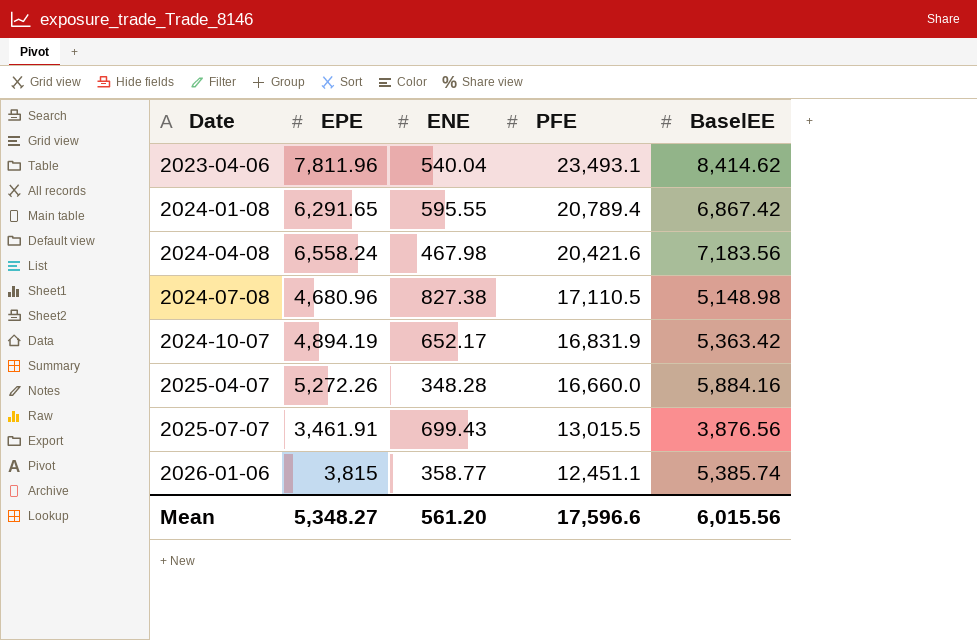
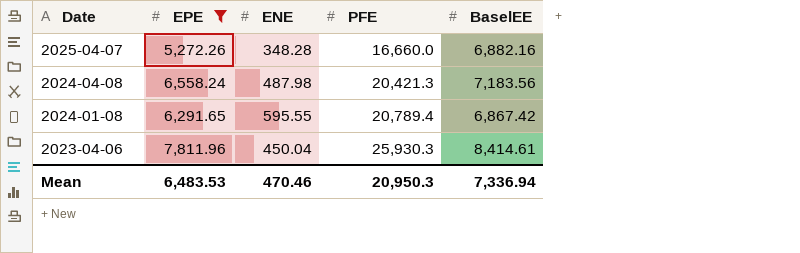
filter: none -> EPE >= 5,272.26
row order: Date ascending -> Date descending
2025-04-07 | BaselEE: 5,884.16 -> 6,882.16
2024-04-08 | ENE: 467.98 -> 487.98
2024-04-08 | PFE: 20,421.6 -> 20,421.3
2023-04-06 | ENE: 540.04 -> 450.04
2023-04-06 | PFE: 23,493.1 -> 25,930.3
2023-04-06 | BaselEE: 8,414.62 -> 8,414.61
Mean | EPE: 5,348.27 -> 6,483.53
Mean | ENE: 561.20 -> 470.46
Mean | PFE: 17,596.6 -> 20,950.3
Mean | BaselEE: 6,015.56 -> 7,336.94

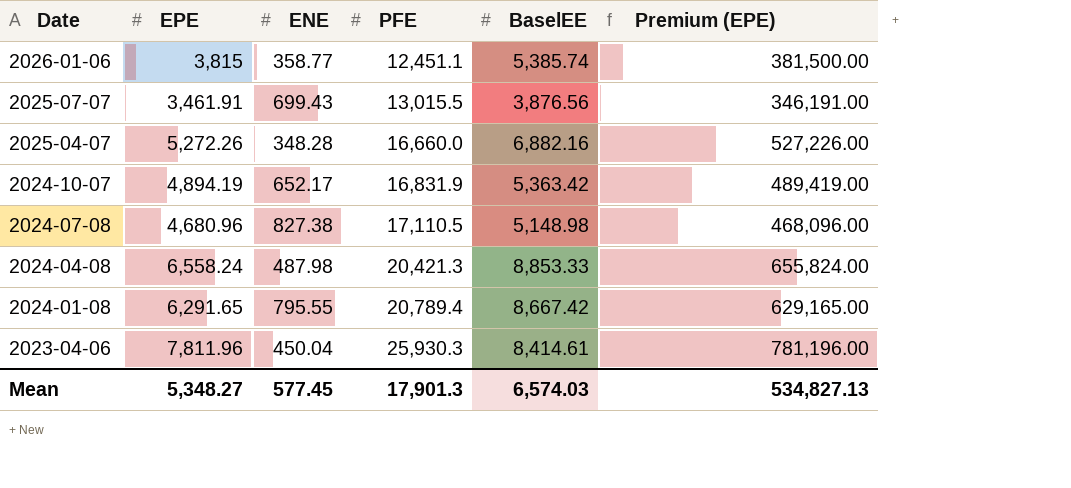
filter: EPE >= 5,272.26 -> none
column Premium (EPE) | formula: none -> [EPE] * 100
2024-04-08 | BaselEE: 7,183.56 -> 8,853.33
2024-01-08 | ENE: 595.55 -> 795.55
2024-01-08 | BaselEE: 6,867.42 -> 8,667.42
Mean | EPE: 6,483.53 -> 5,348.27
Mean | ENE: 470.46 -> 577.45
Mean | PFE: 20,950.3 -> 17,901.3
Mean | BaselEE: 7,336.94 -> 6,574.03

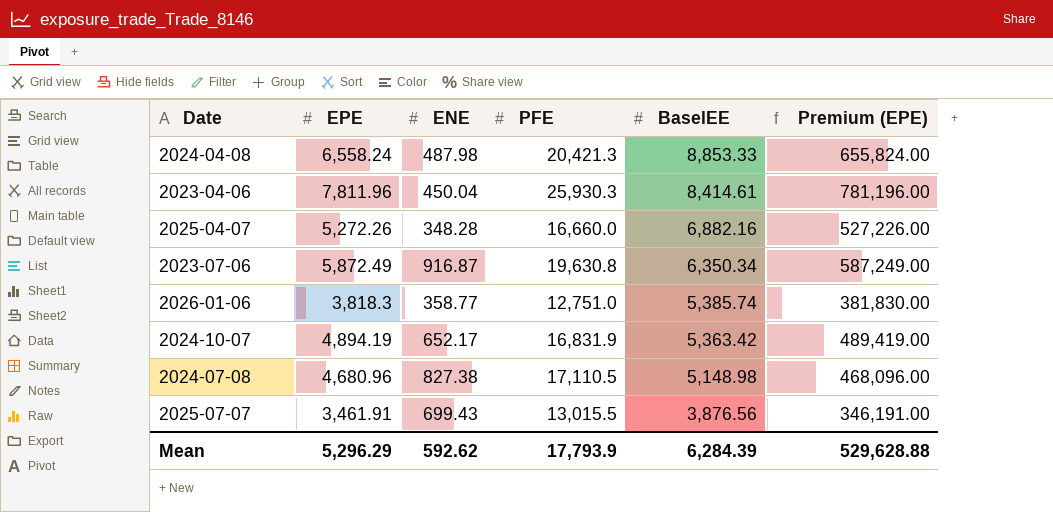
row order: Date descending -> BaselEE descending
row 2024-01-08: 6,291.65 | 795.55 | 20,789.4 | 8,667.42 | 629,165.00 -> none
row 2023-07-06: none -> 5,872.49 | 916.87 | 19,630.8 | 6,350.34 | 587,249.00
2026-01-06 | EPE: 3,815 -> 3,818.3
2026-01-06 | PFE: 12,451.1 -> 12,751.0
2026-01-06 | Premium (EPE): 381,500.00 -> 381,830.00
Mean | EPE: 5,348.27 -> 5,296.29
Mean | ENE: 577.45 -> 592.62
Mean | PFE: 17,901.3 -> 17,793.9
Mean | BaselEE: 6,574.03 -> 6,284.39
Mean | Premium (EPE): 534,827.13 -> 529,628.88

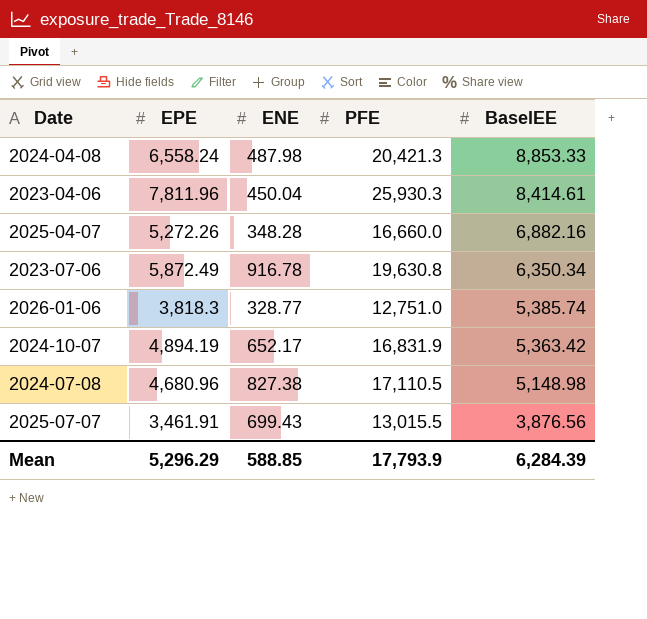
column Premium (EPE) | formula: [EPE] * 100 -> none
2023-07-06 | ENE: 916.87 -> 916.78
2026-01-06 | ENE: 358.77 -> 328.77
Mean | ENE: 592.62 -> 588.85

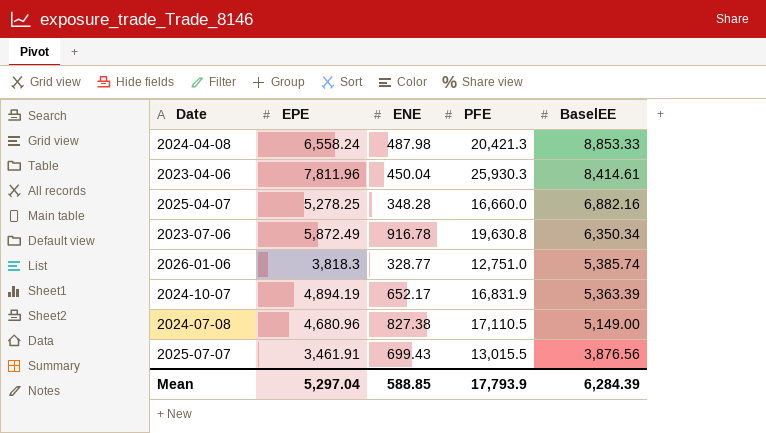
2025-04-07 | EPE: 5,272.26 -> 5,278.25
2024-10-07 | BaselEE: 5,363.42 -> 5,363.39
2024-07-08 | BaselEE: 5,148.98 -> 5,149.00
Mean | EPE: 5,296.29 -> 5,297.04

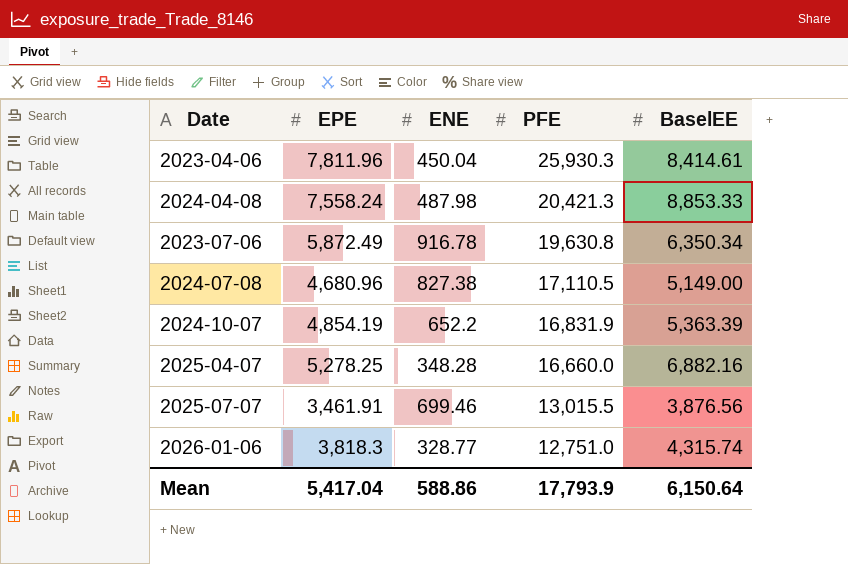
row order: BaselEE descending -> PFE descending
2024-04-08 | EPE: 6,558.24 -> 7,558.24
2024-10-07 | EPE: 4,894.19 -> 4,854.19
2024-10-07 | ENE: 652.17 -> 652.2
2025-07-07 | ENE: 699.43 -> 699.46
2026-01-06 | BaselEE: 5,385.74 -> 4,315.74
Mean | EPE: 5,297.04 -> 5,417.04
Mean | ENE: 588.85 -> 588.86
Mean | BaselEE: 6,284.39 -> 6,150.64

